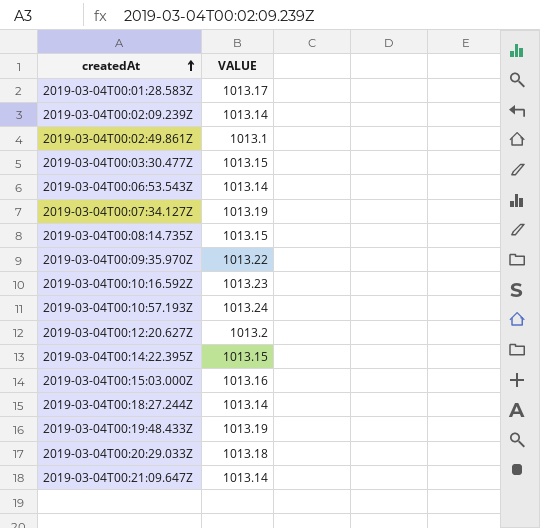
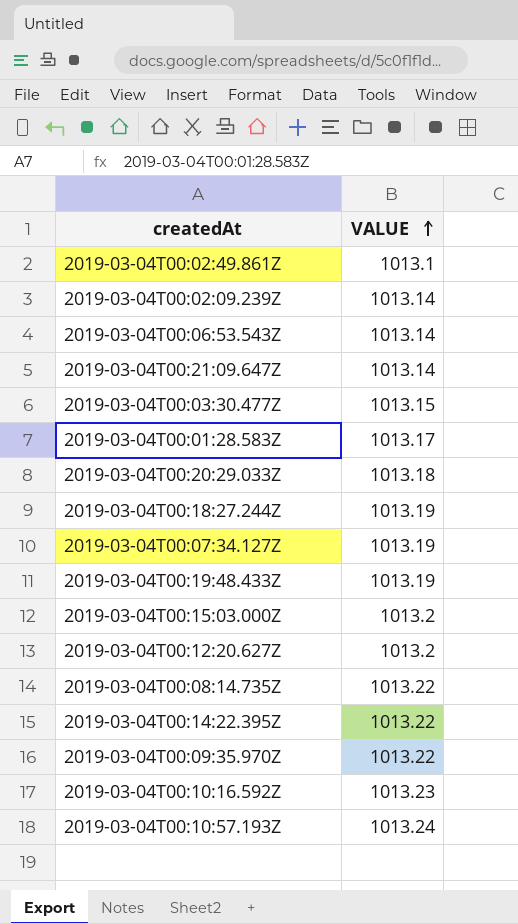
row order: createdAt ascending -> VALUE ascending
2019-03-04T00:18:27.244Z | VALUE: 1013.14 -> 1013.19
2019-03-04T00:15:03.000Z | VALUE: 1013.16 -> 1013.2
2019-03-04T00:08:14.735Z | VALUE: 1013.15 -> 1013.22
2019-03-04T00:14:22.395Z | VALUE: 1013.15 -> 1013.22

